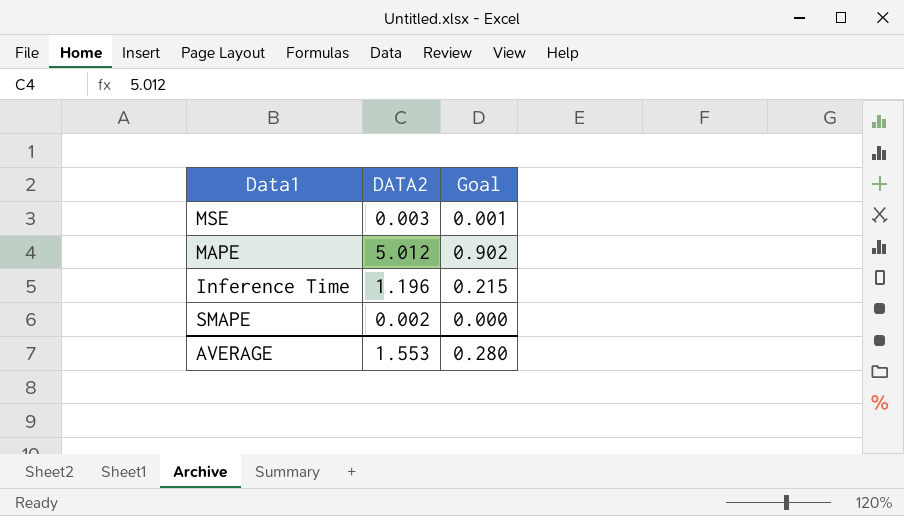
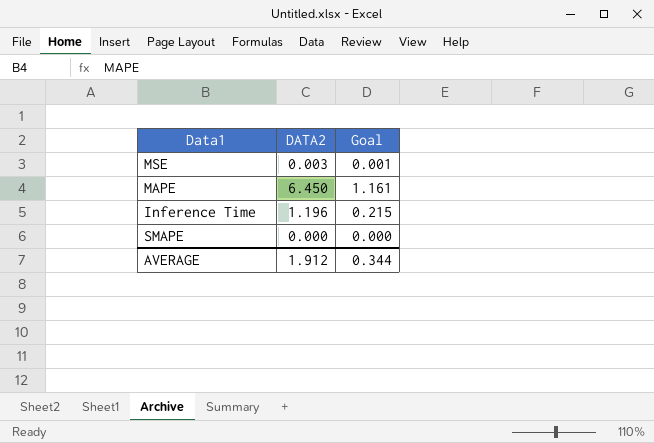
MAPE | DATA2: 5.012 -> 6.450
MAPE | Goal: 0.902 -> 1.161
SMAPE | DATA2: 0.002 -> 0.000
AVERAGE | DATA2: 1.553 -> 1.912
AVERAGE | Goal: 0.280 -> 0.344

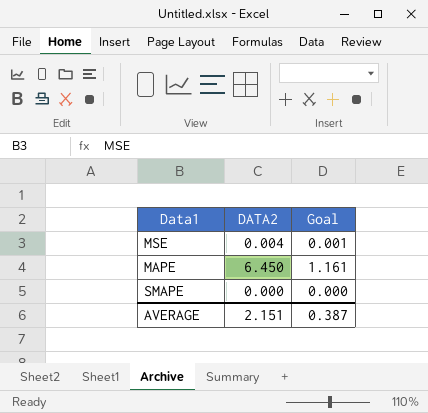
row Inference Time: 1.196 | 0.215 -> none
MSE | DATA2: 0.003 -> 0.004
AVERAGE | DATA2: 1.912 -> 2.151
AVERAGE | Goal: 0.344 -> 0.387

